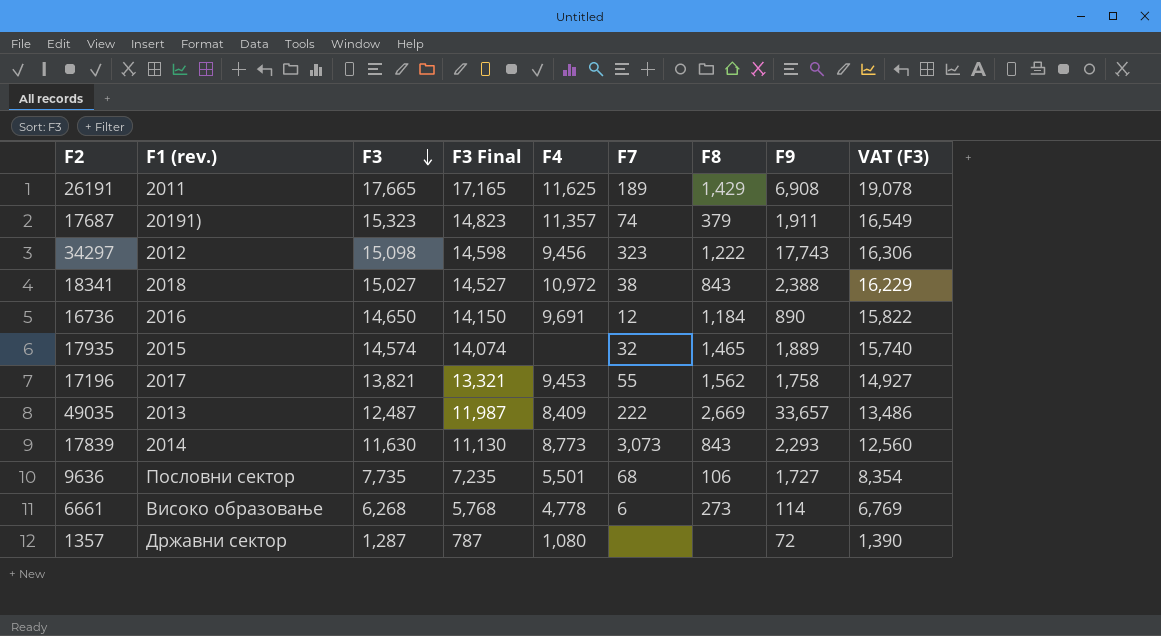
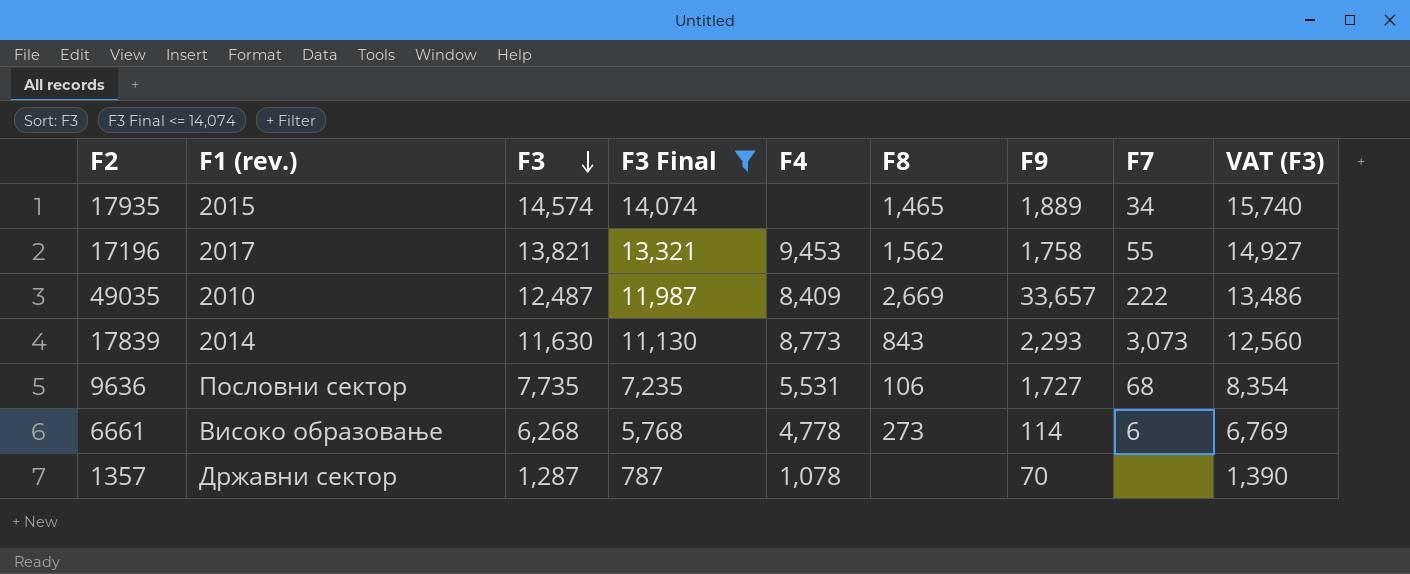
filter: none -> F3 Final <= 14,074
column F7 | position: 6 -> 8
17935 | F7: 32 -> 34
49035 | F1 (rev.): 2013 -> 2010
9636 | F4: 5,501 -> 5,531
1357 | F4: 1,080 -> 1,078
1357 | F9: 72 -> 70

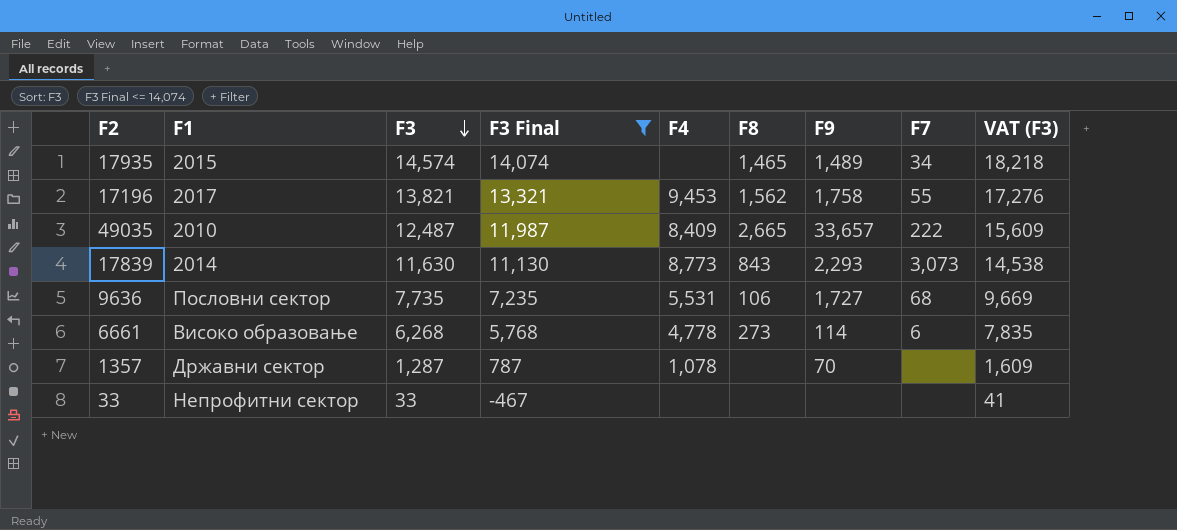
column name: F1 (rev.) -> F1
column VAT (F3) | formula: [F3] * 1.08 -> [F3] * 1.25
17935 | F9: 1,889 -> 1,489
49035 | F8: 2,669 -> 2,665
row 33: none -> Непрофитни сектор | 33 | -467 | none | none | none | none | 41

